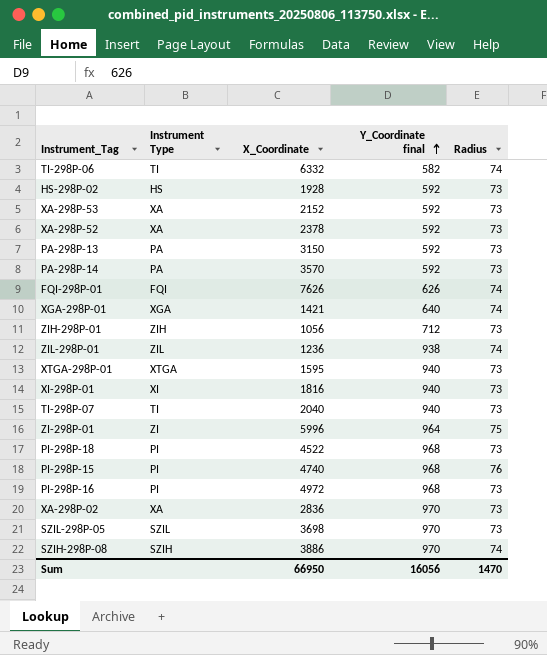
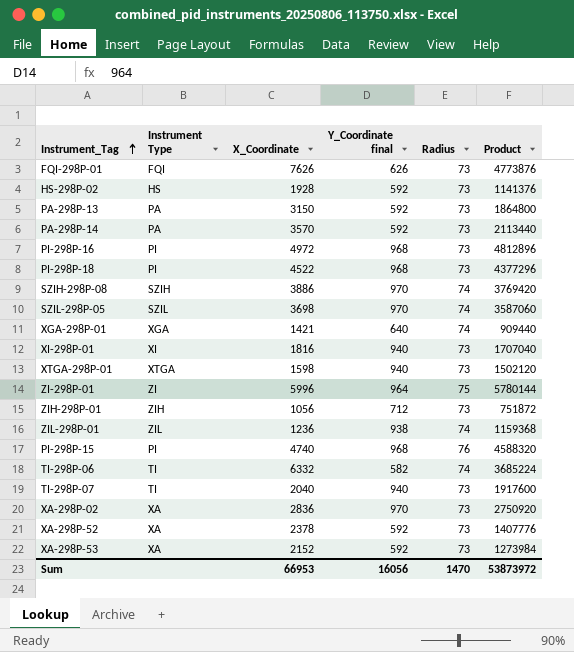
row order: Y_Coordinate final ascending -> Instrument_Tag ascending
column Product | formula: none -> [X_Coordinate] * [Y_Coordinate final]
FQI-298P-01 | Radius: 74 -> 73
SZIL-298P-05 | Radius: 73 -> 74
XTGA-298P-01 | X_Coordinate: 1595 -> 1598
Sum | X_Coordinate: 66950 -> 66953

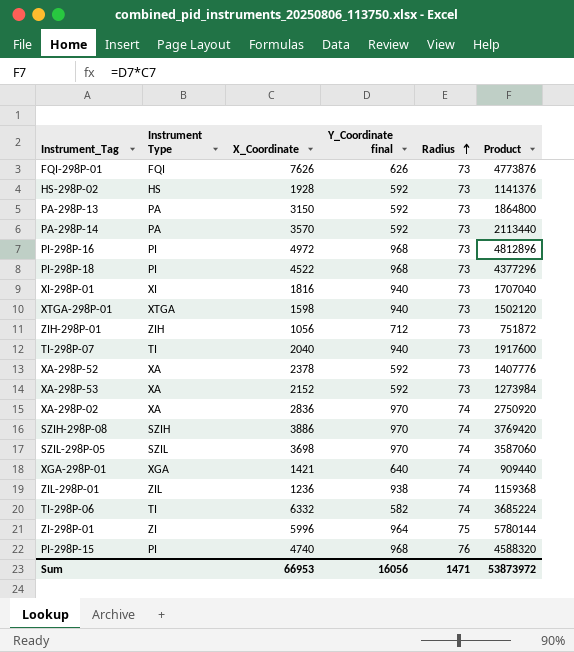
row order: Instrument_Tag ascending -> Radius ascending
ХА-298P-02 | Radius: 73 -> 74
Sum | Radius: 1470 -> 1471

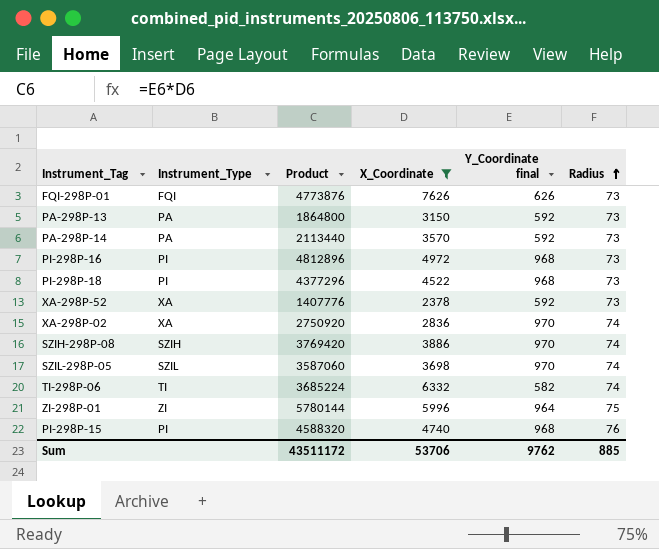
filter: none -> X_Coordinate >= 2378
column name: Instrument Type -> Instrument_Type
column Product | position: 6 -> 3
Sum | Product: 53873972 -> 43511172
Sum | X_Coordinate: 66953 -> 53706
Sum | Y_Coordinate final: 16056 -> 9762
Sum | Radius: 1471 -> 885

